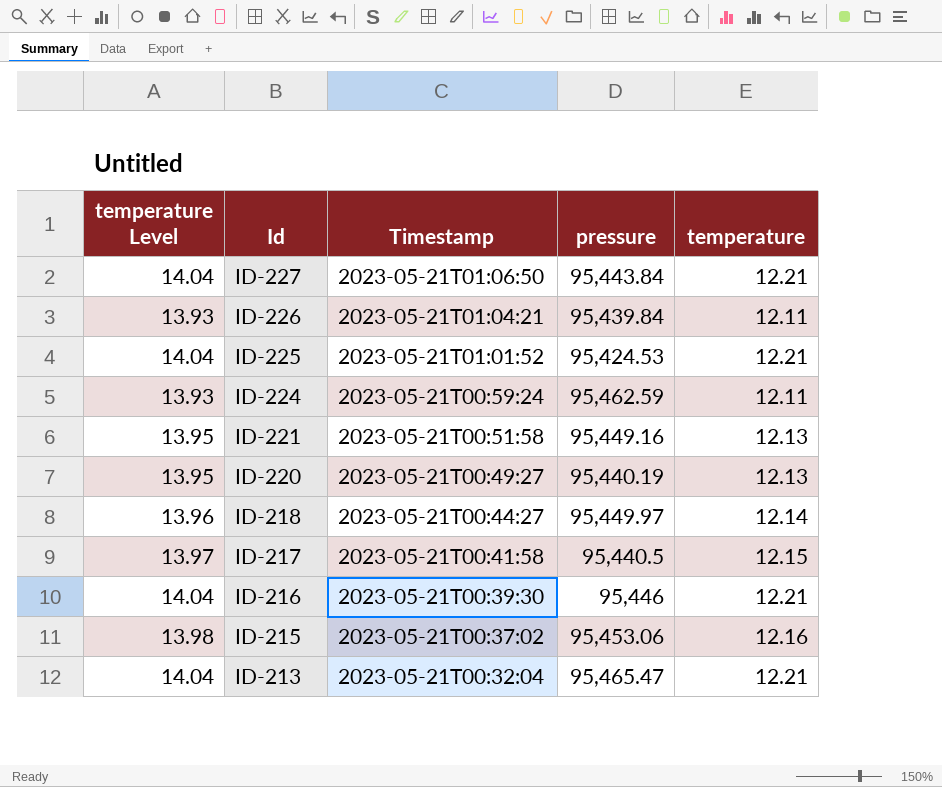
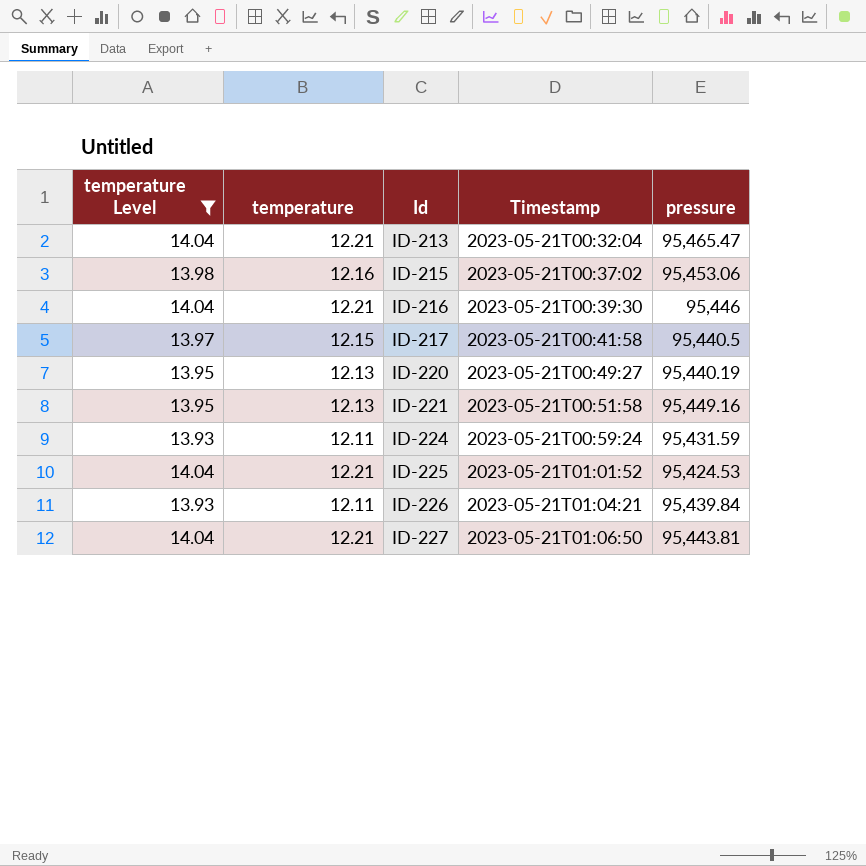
filter: none -> temperature Level != 13.96
row order: Id descending -> Id ascending
column temperature | position: 5 -> 2
ID-224 | pressure: 95,462.59 -> 95,431.59
ID-227 | pressure: 95,443.84 -> 95,443.81

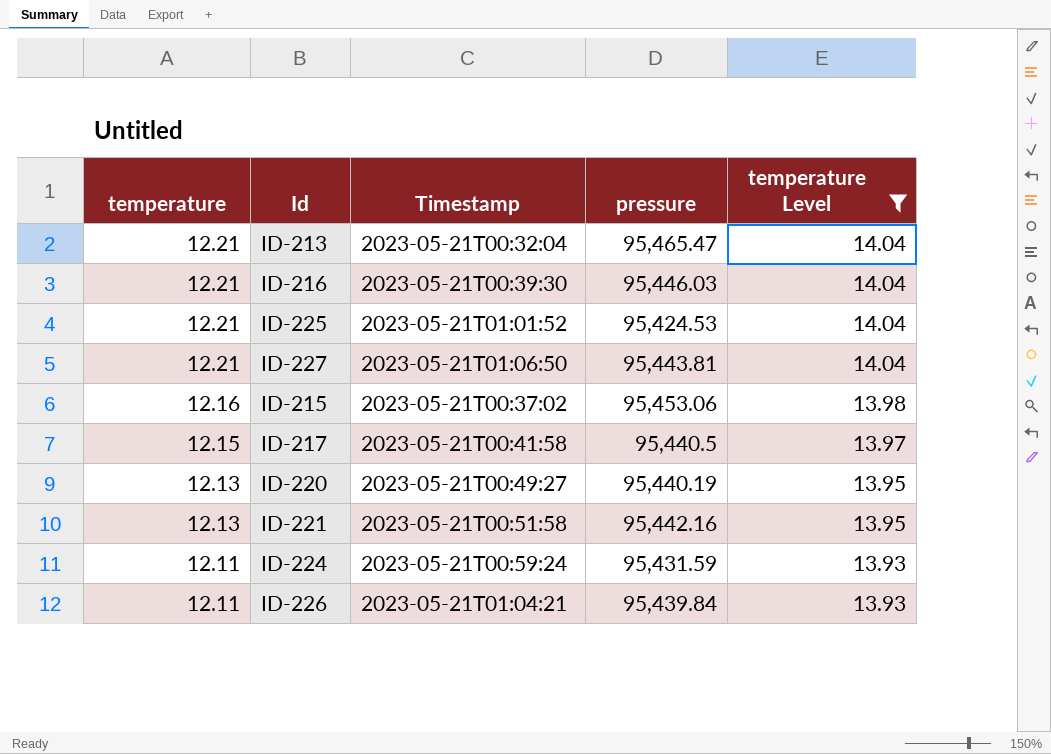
row order: Id ascending -> temperature descending
column temperature Level | position: 1 -> 5
ID-216 | pressure: 95,446 -> 95,446.03
ID-221 | pressure: 95,449.16 -> 95,442.16

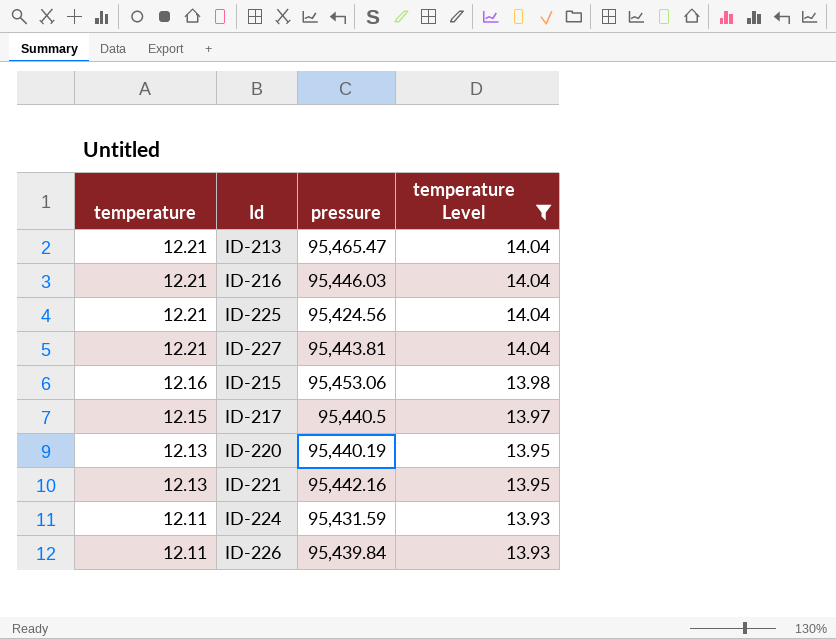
column Timestamp | position: 3 -> none
ID-225 | pressure: 95,424.53 -> 95,424.56

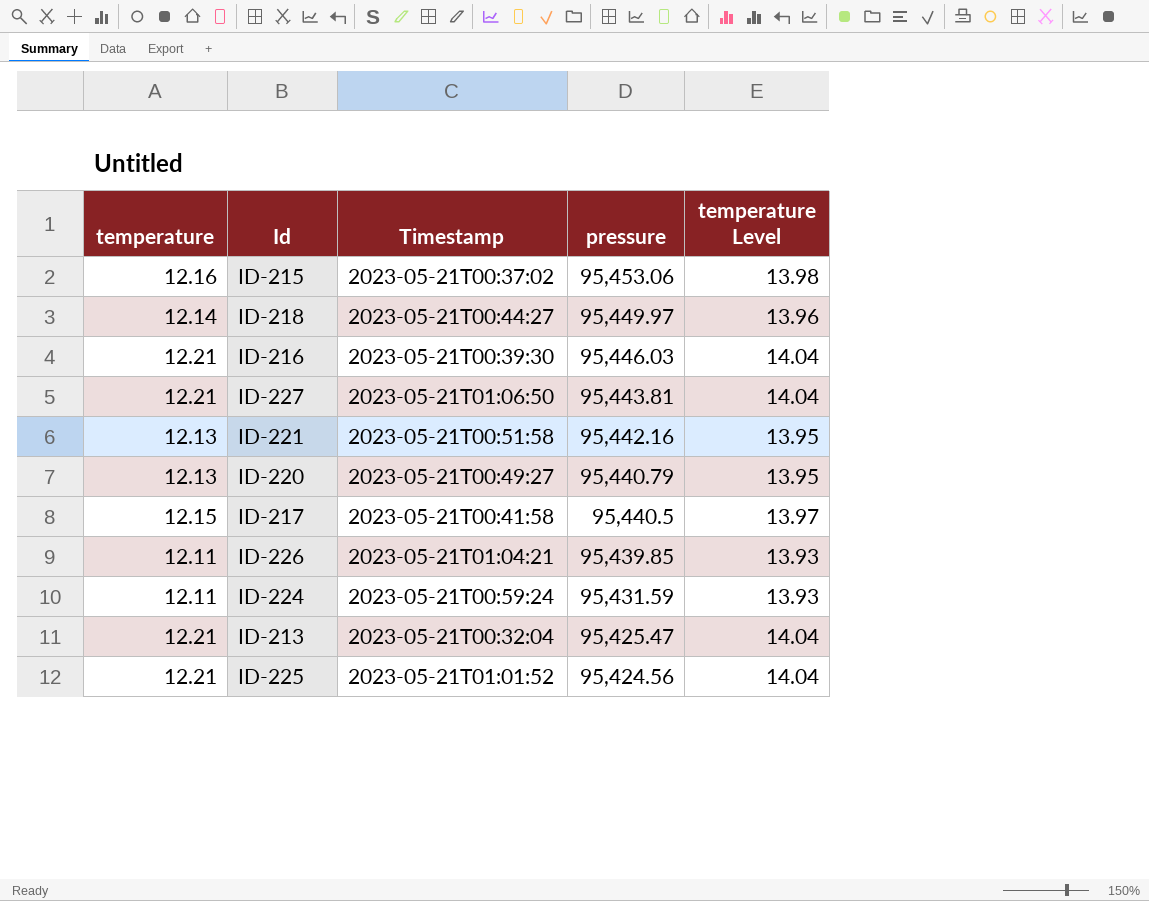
filter: temperature Level != 13.96 -> none
row order: temperature descending -> pressure descending
column Timestamp | position: none -> 3
ID-220 | pressure: 95,440.19 -> 95,440.79
ID-226 | pressure: 95,439.84 -> 95,439.85
ID-213 | pressure: 95,465.47 -> 95,425.47

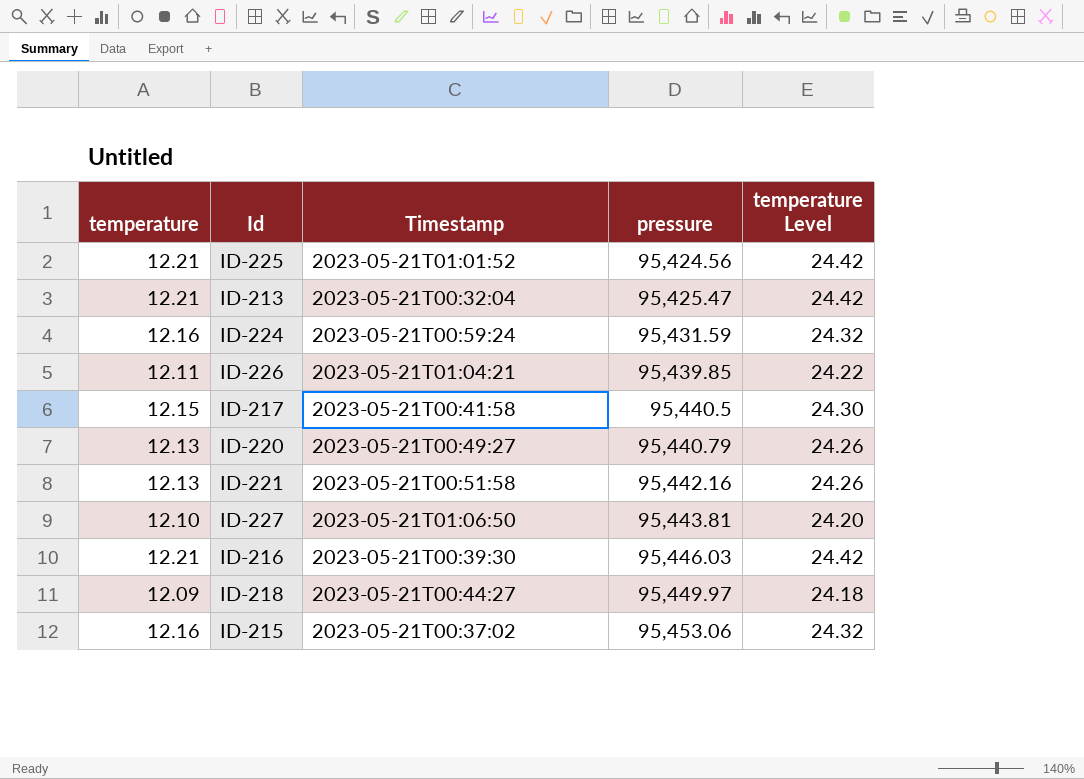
row order: pressure descending -> pressure ascending
column temperature Level | formula: [temperature] * 1.15 -> [temperature] * 2
ID-224 | temperature: 12.11 -> 12.16
ID-227 | temperature: 12.21 -> 12.10
ID-218 | temperature: 12.14 -> 12.09

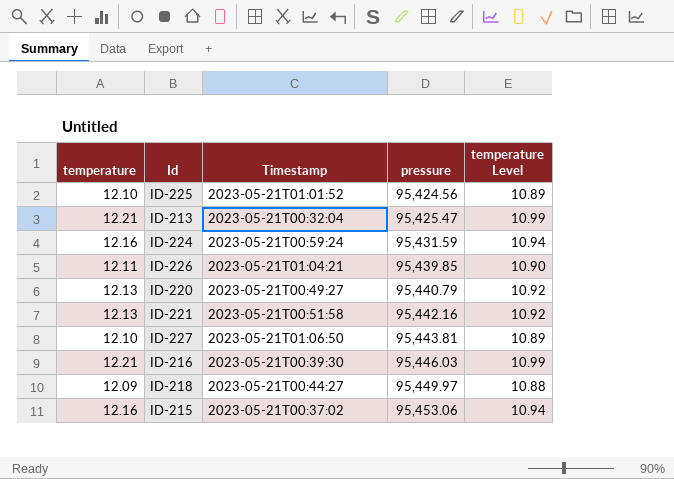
column temperature Level | formula: [temperature] * 2 -> [temperature] * 0.9
row ID-217: 12.15 | 2023-05-21T00:41:58 | 95,440.5 | 24.30 -> none
ID-225 | temperature: 12.21 -> 12.10

